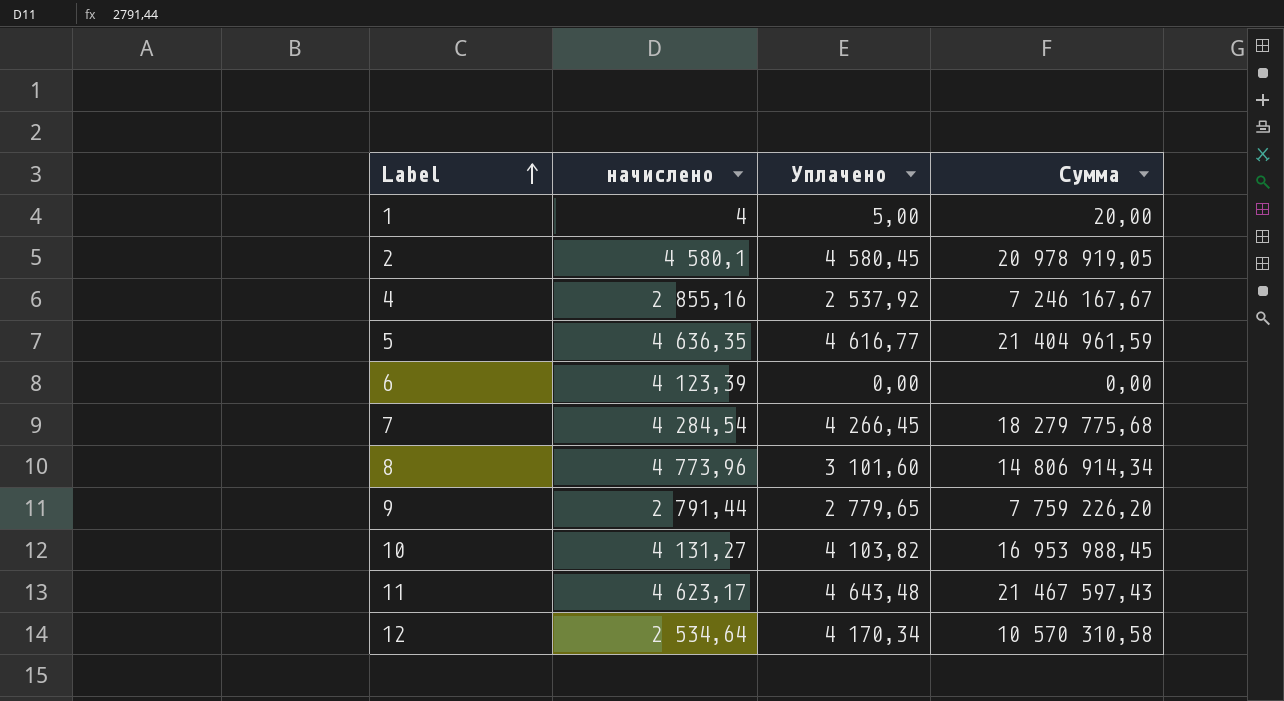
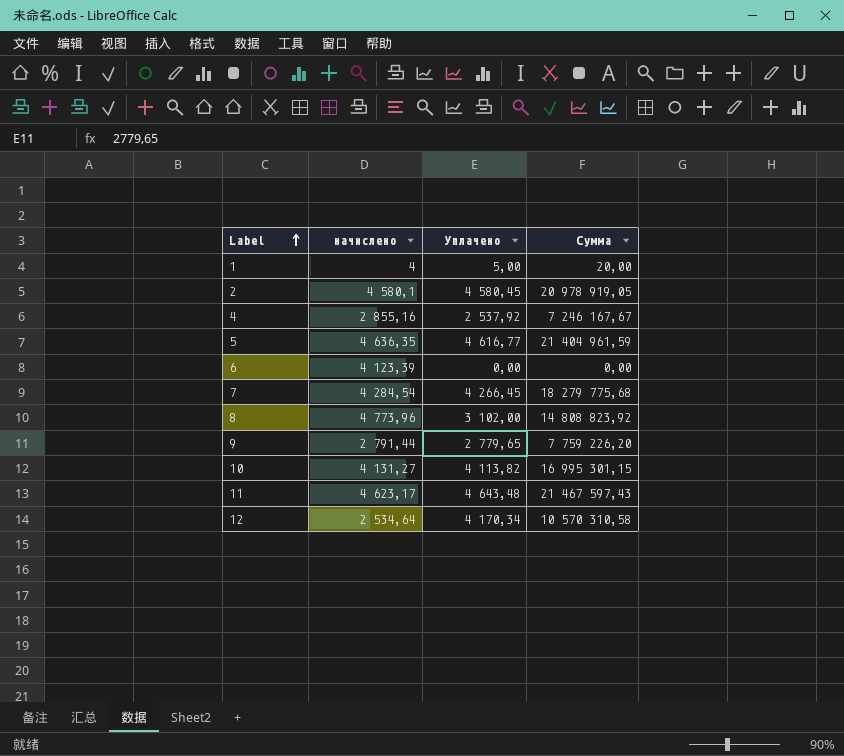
8 | Уплачено: 3 101,60 -> 3 102,00
8 | Сумма: 14 806 914,34 -> 14 808 823,92
10 | Уплачено: 4 103,82 -> 4 113,82
10 | Сумма: 16 953 988,45 -> 16 995 301,15

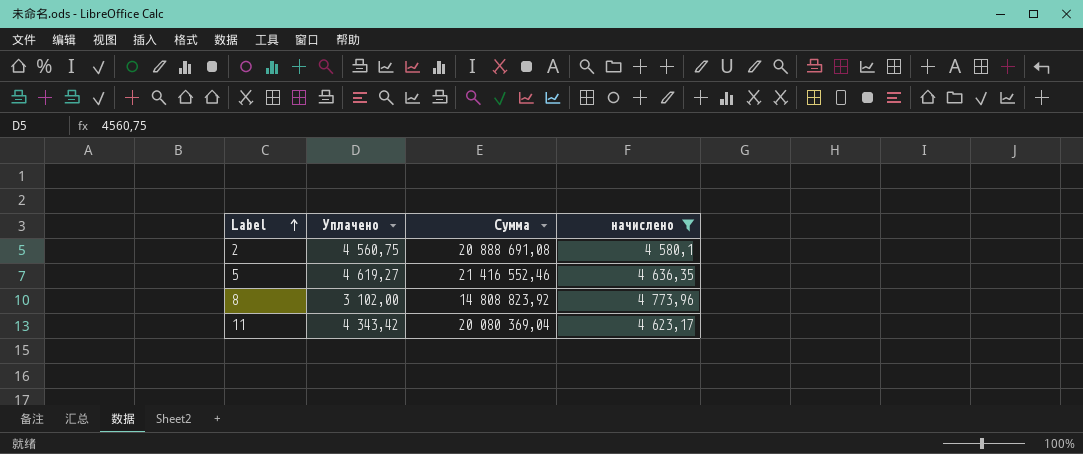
filter: none -> начислено >= 4 580,1
column начислено | position: 2 -> 4
2 | Уплачено: 4 580,45 -> 4 560,75
2 | Сумма: 20 978 919,05 -> 20 888 691,08
5 | Уплачено: 4 616,77 -> 4 619,27
5 | Сумма: 21 404 961,59 -> 21 416 552,46
11 | Уплачено: 4 643,48 -> 4 343,42
11 | Сумма: 21 467 597,43 -> 20 080 369,04

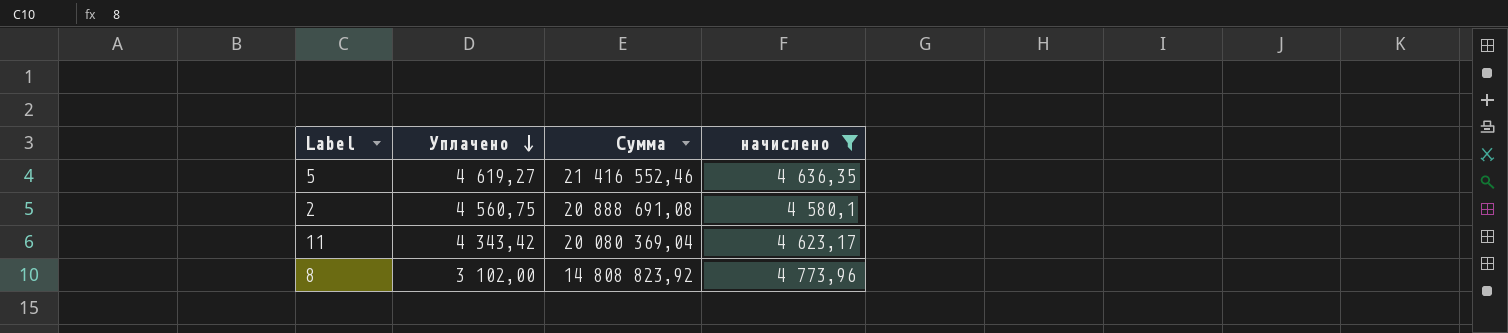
row order: Label ascending -> Уплачено descending

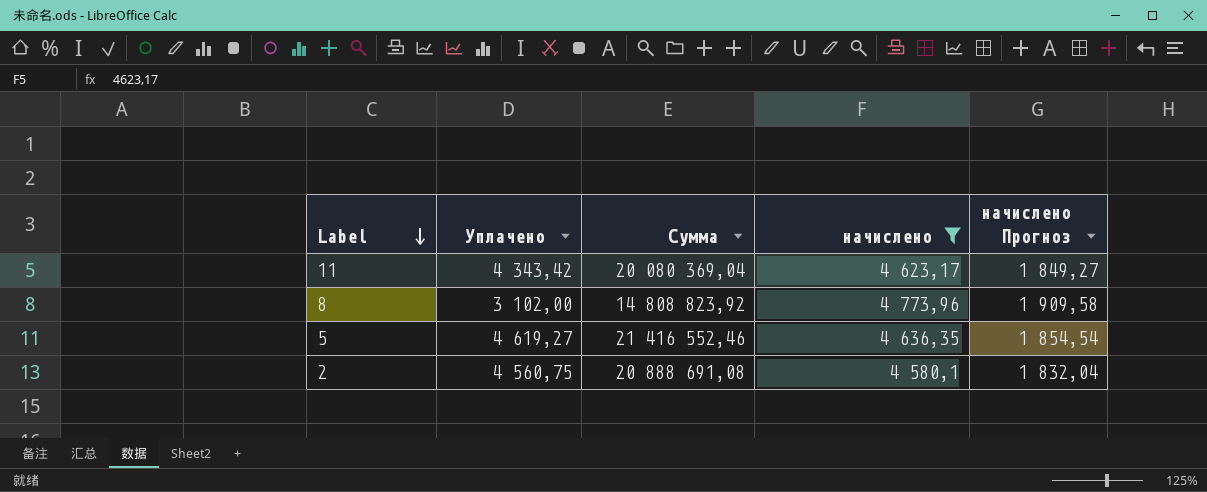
row order: Уплачено descending -> Label descending
column начислено Прогноз | formula: none -> [начислено] * 0,4

